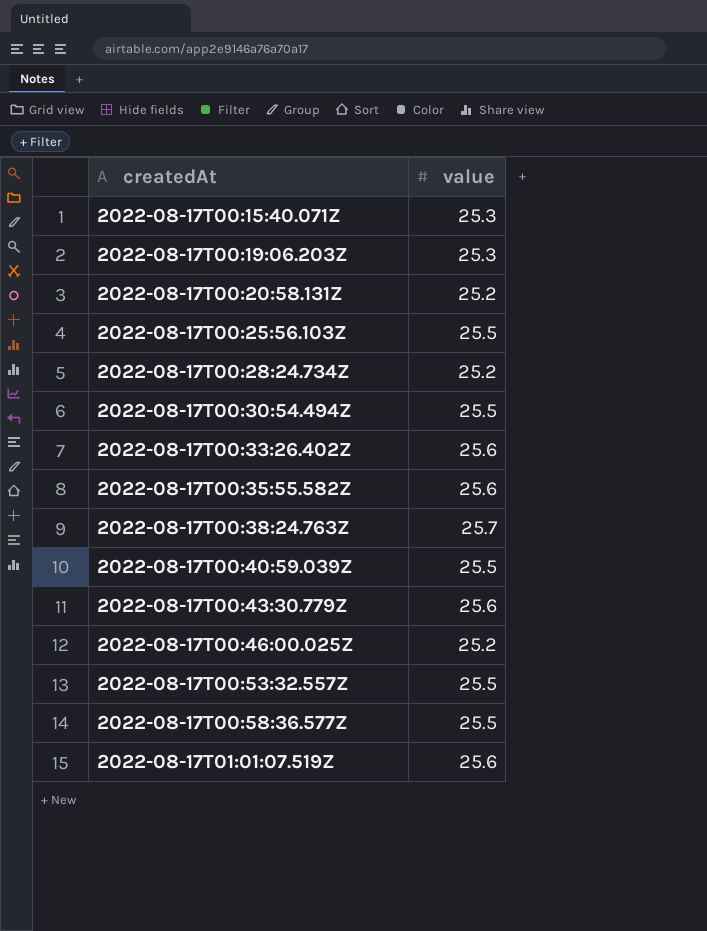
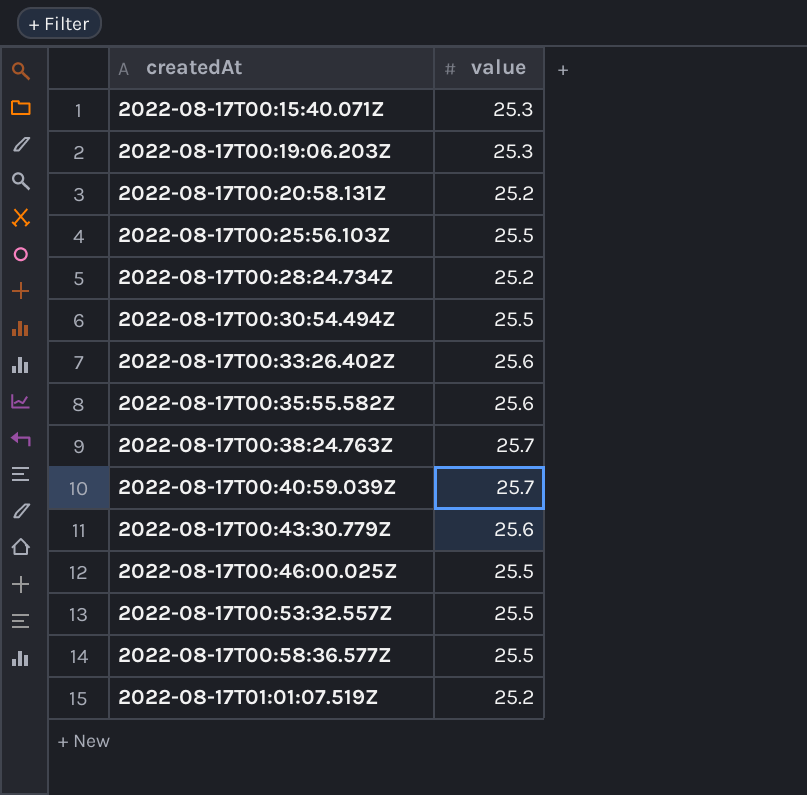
2022-08-17T00:40:59.039Z | value: 25.5 -> 25.7
2022-08-17T00:46:00.025Z | value: 25.2 -> 25.5
2022-08-17T01:01:07.519Z | value: 25.6 -> 25.2

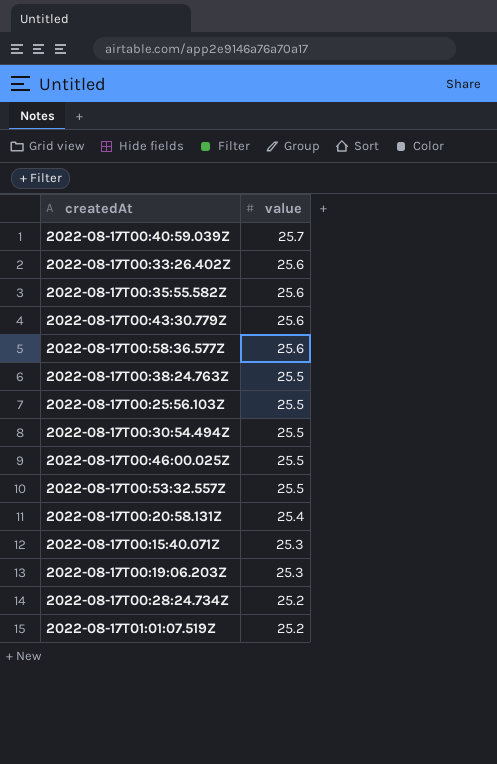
row order: createdAt ascending -> value descending
2022-08-17T00:58:36.577Z | value: 25.5 -> 25.6
2022-08-17T00:38:24.763Z | value: 25.7 -> 25.5
2022-08-17T00:20:58.131Z | value: 25.2 -> 25.4

